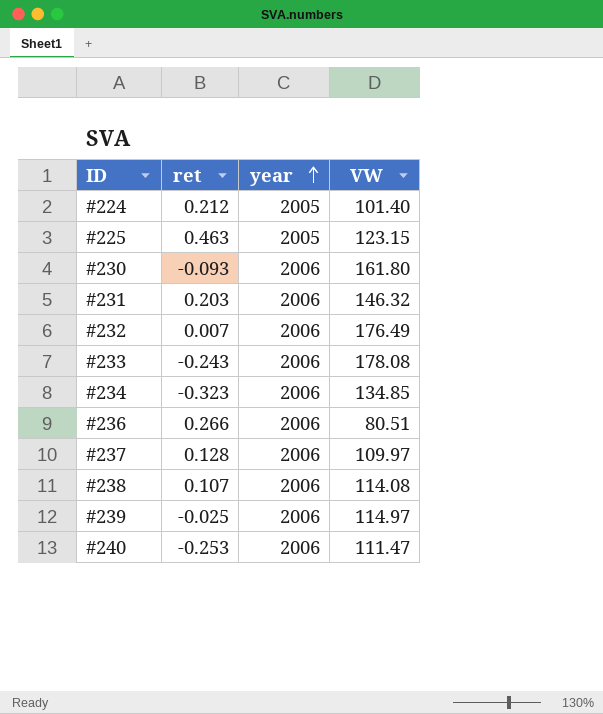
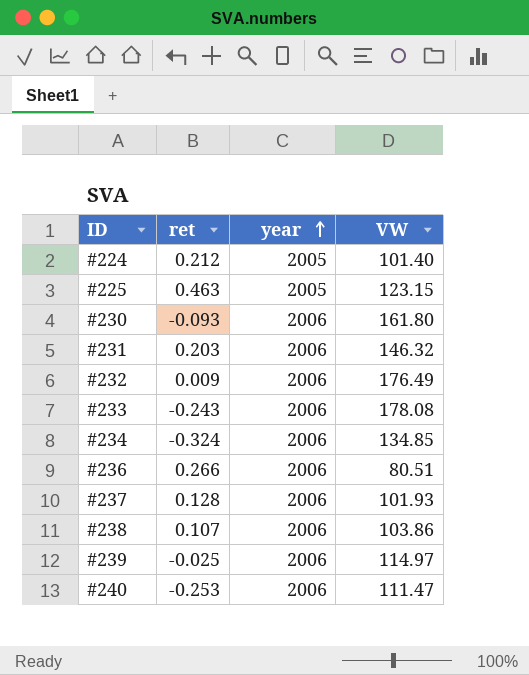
#232 | ret: 0.007 -> 0.009
#234 | ret: -0.323 -> -0.324
#237 | VW: 109.97 -> 101.93
#238 | VW: 114.08 -> 103.86

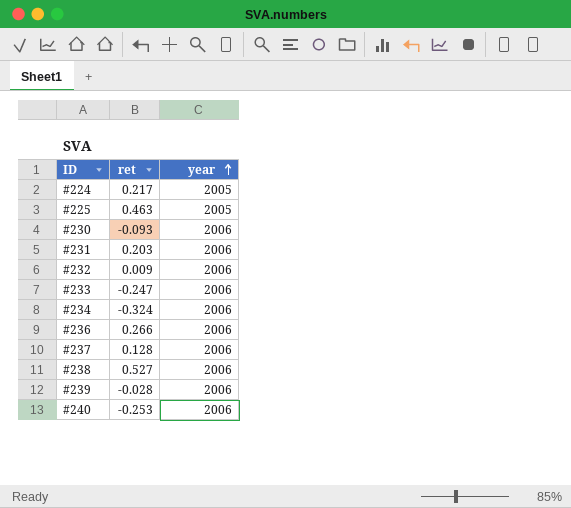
column VW | position: 4 -> none
#224 | ret: 0.212 -> 0.217
#233 | ret: -0.243 -> -0.247
#238 | ret: 0.107 -> 0.527
#239 | ret: -0.025 -> -0.028

